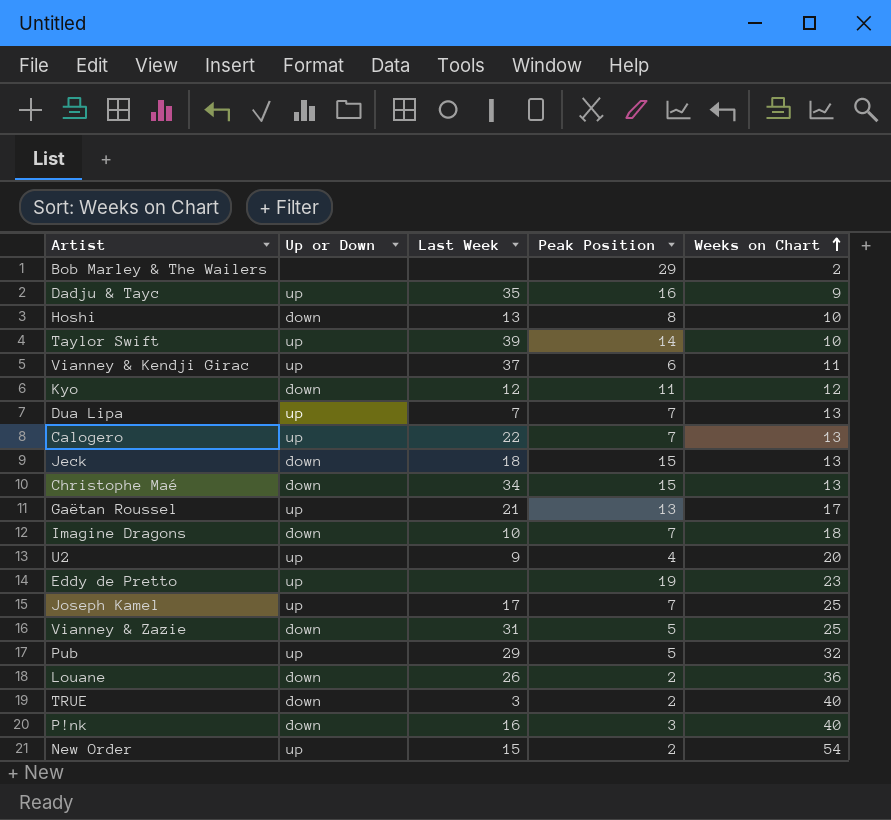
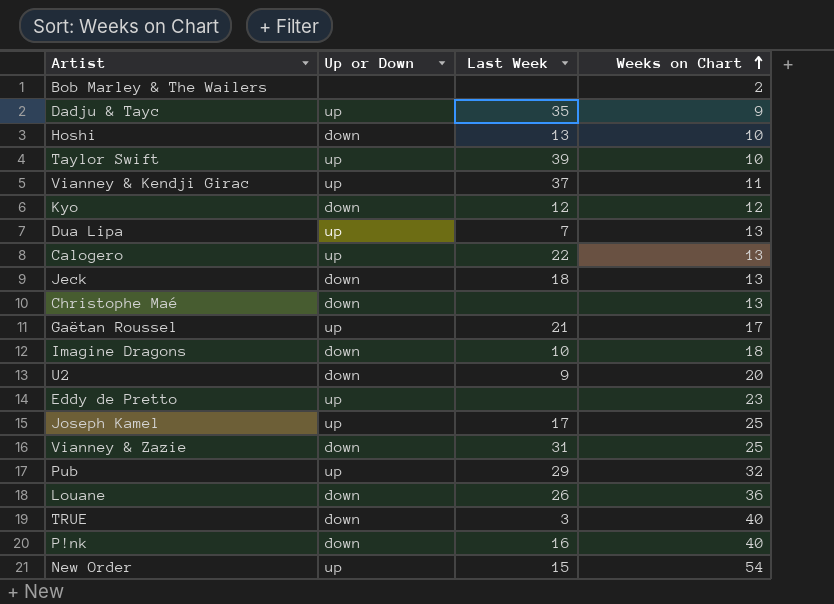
column Peak Position | position: 4 -> none
Christophe Maé | Last Week: 34 -> none
U2 | Up or Down: up -> down

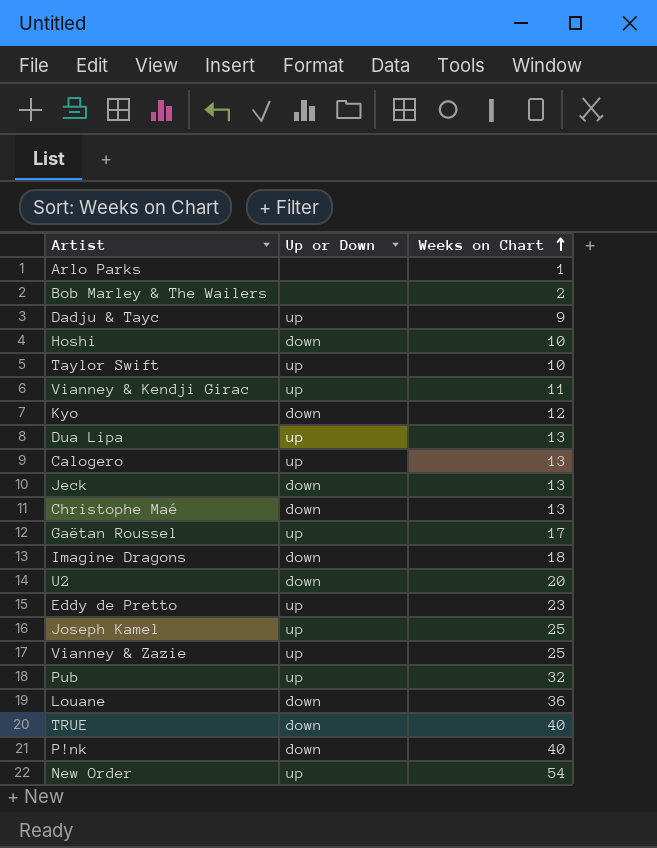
column Last Week | position: 3 -> none
row Arlo Parks: none -> none | 1
Vianney & Zazie | Up or Down: down -> up

